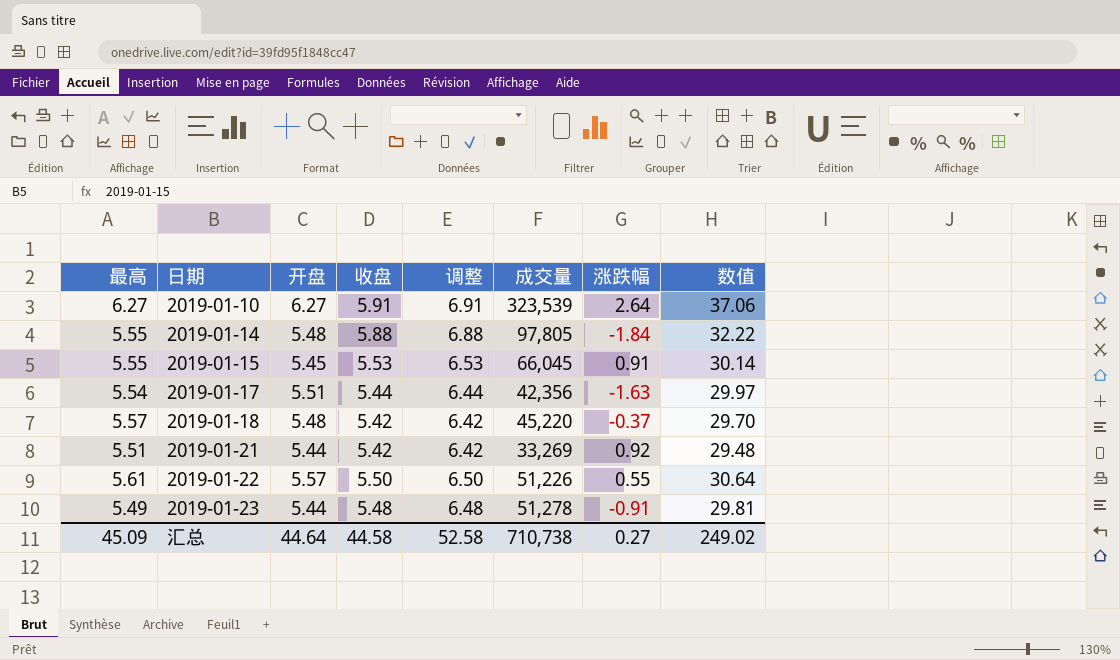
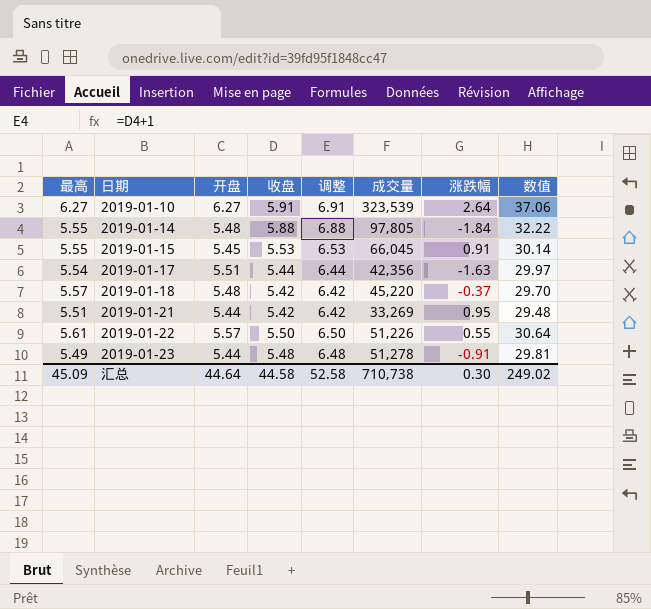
2019-01-21 | 涨跌幅: 0.92 -> 0.95
汇总 | 涨跌幅: 0.27 -> 0.30

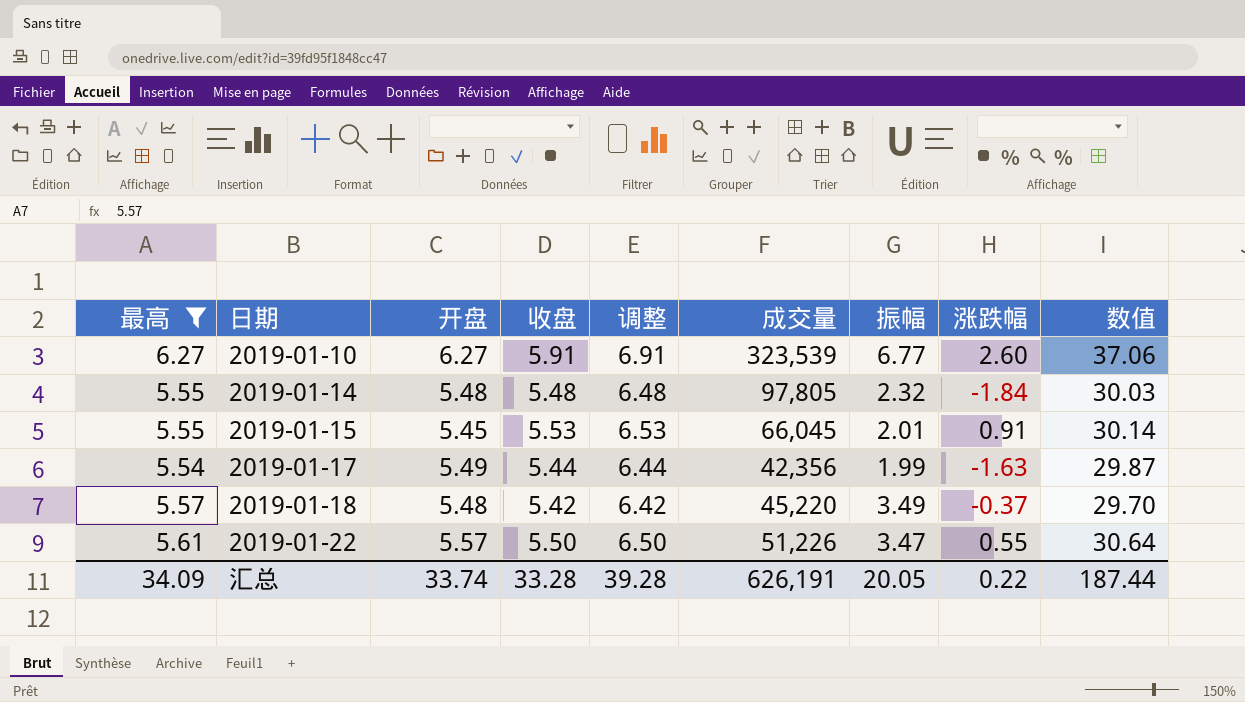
filter: none -> 最高 >= 5.54
column 振幅 | position: none -> 7
2019-01-10 | 涨跌幅: 2.64 -> 2.60
2019-01-14 | 收盘: 5.88 -> 5.48
2019-01-14 | 调整: 6.88 -> 6.48
2019-01-14 | 数值: 32.22 -> 30.03
2019-01-17 | 开盘: 5.51 -> 5.49
2019-01-17 | 数值: 29.97 -> 29.87
汇总 | 最高: 45.09 -> 34.09
汇总 | 开盘: 44.64 -> 33.74
汇总 | 收盘: 44.58 -> 33.28
汇总 | 调整: 52.58 -> 39.28
汇总 | 成交量: 710,738 -> 626,191
汇总 | 涨跌幅: 0.30 -> 0.22
汇总 | 数值: 249.02 -> 187.44

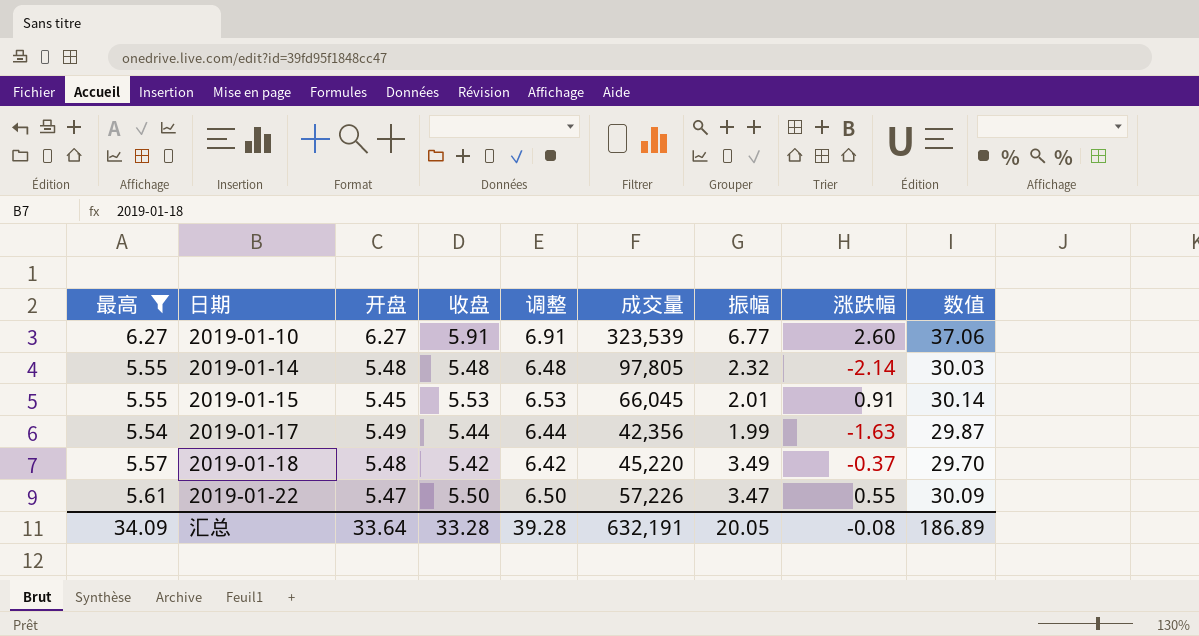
2019-01-14 | 涨跌幅: -1.84 -> -2.14
2019-01-22 | 开盘: 5.57 -> 5.47
2019-01-22 | 成交量: 51,226 -> 57,226
2019-01-22 | 数值: 30.64 -> 30.09
汇总 | 开盘: 33.74 -> 33.64
汇总 | 成交量: 626,191 -> 632,191
汇总 | 涨跌幅: 0.22 -> -0.08
汇总 | 数值: 187.44 -> 186.89

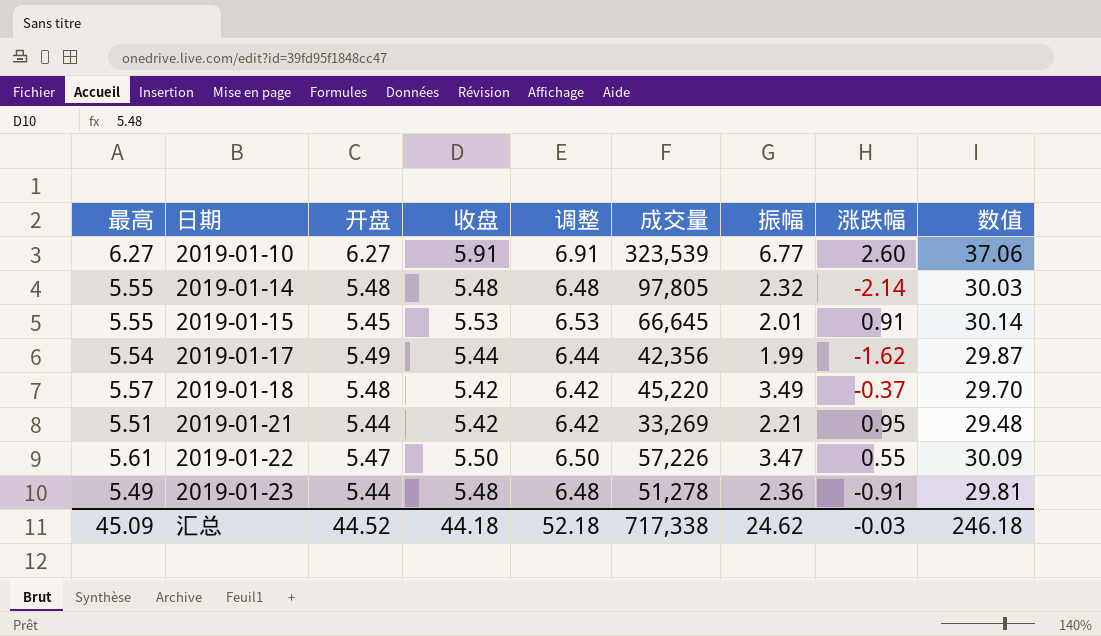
filter: 最高 >= 5.54 -> none
2019-01-15 | 成交量: 66,045 -> 66,645
2019-01-17 | 涨跌幅: -1.63 -> -1.62
汇总 | 最高: 34.09 -> 45.09
汇总 | 开盘: 33.64 -> 44.52
汇总 | 收盘: 33.28 -> 44.18
汇总 | 调整: 39.28 -> 52.18
汇总 | 成交量: 632,191 -> 717,338
汇总 | 振幅: 20.05 -> 24.62
汇总 | 涨跌幅: -0.08 -> -0.03
汇总 | 数值: 186.89 -> 246.18

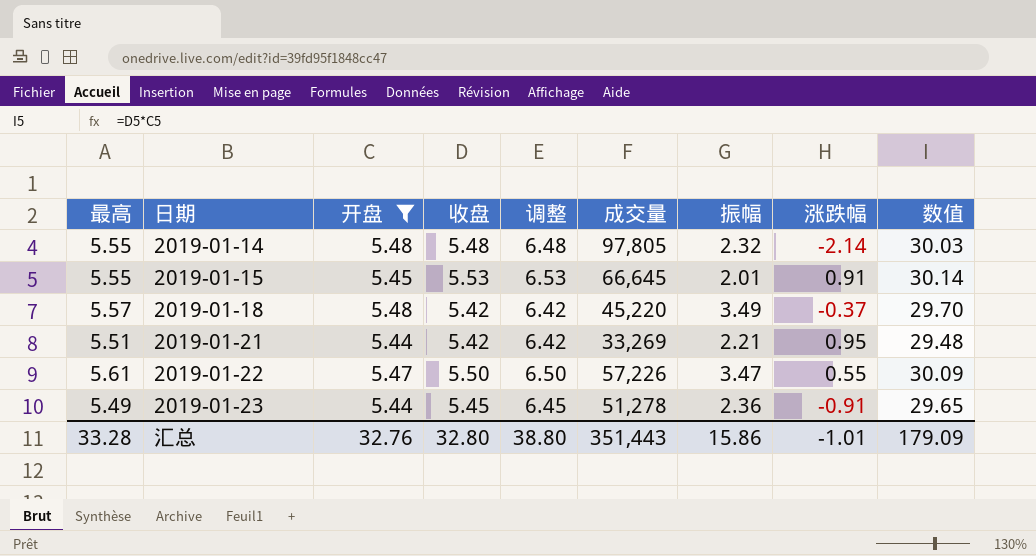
filter: none -> 开盘 <= 5.48
2019-01-23 | 收盘: 5.48 -> 5.45
2019-01-23 | 调整: 6.48 -> 6.45
2019-01-23 | 数值: 29.81 -> 29.65
汇总 | 最高: 45.09 -> 33.28
汇总 | 开盘: 44.52 -> 32.76
汇总 | 收盘: 44.18 -> 32.80
汇总 | 调整: 52.18 -> 38.80
汇总 | 成交量: 717,338 -> 351,443
汇总 | 振幅: 24.62 -> 15.86
汇总 | 涨跌幅: -0.03 -> -1.01
汇总 | 数值: 246.18 -> 179.09

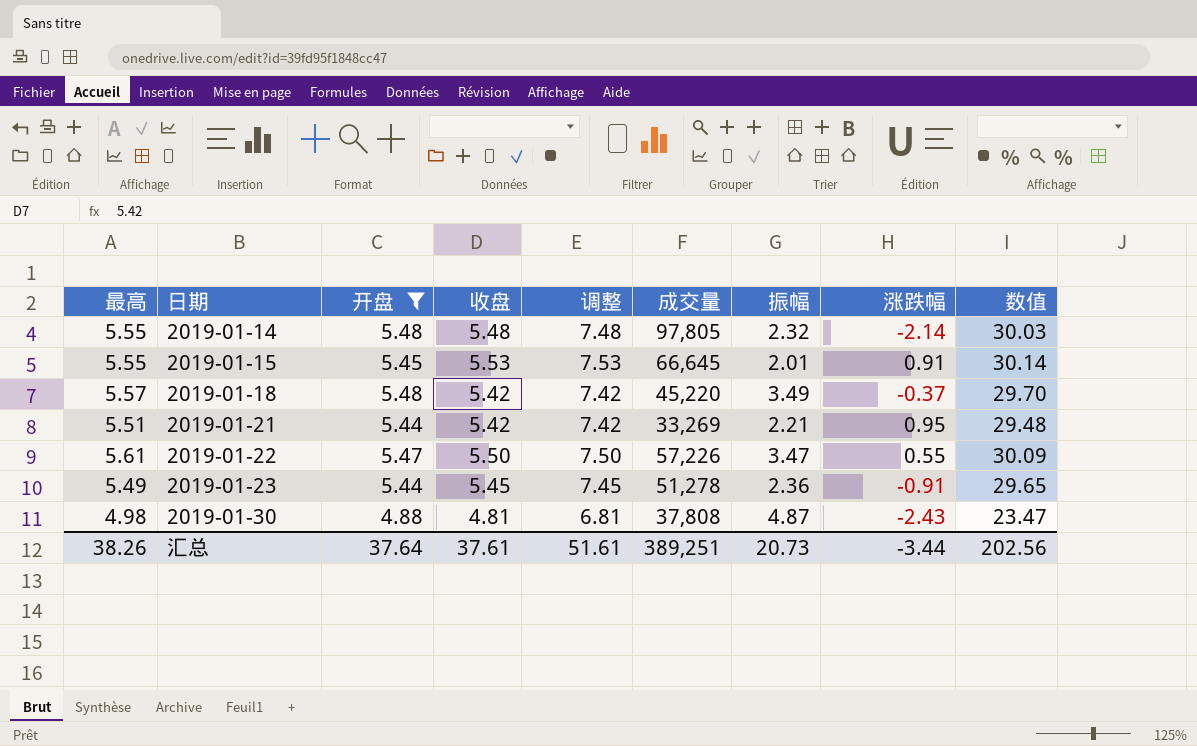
column 调整 | formula: [收盘] + 1 -> [收盘] + 2
row 2019-01-30: none -> 4.98 | 4.88 | 4.81 | 6.81 | 37,808 | 4.87 | -2.43 | 23.47
汇总 | 最高: 33.28 -> 38.26
汇总 | 开盘: 32.76 -> 37.64
汇总 | 收盘: 32.80 -> 37.61
汇总 | 调整: 38.80 -> 51.61
汇总 | 成交量: 351,443 -> 389,251
汇总 | 振幅: 15.86 -> 20.73
汇总 | 涨跌幅: -1.01 -> -3.44
汇总 | 数值: 179.09 -> 202.56

